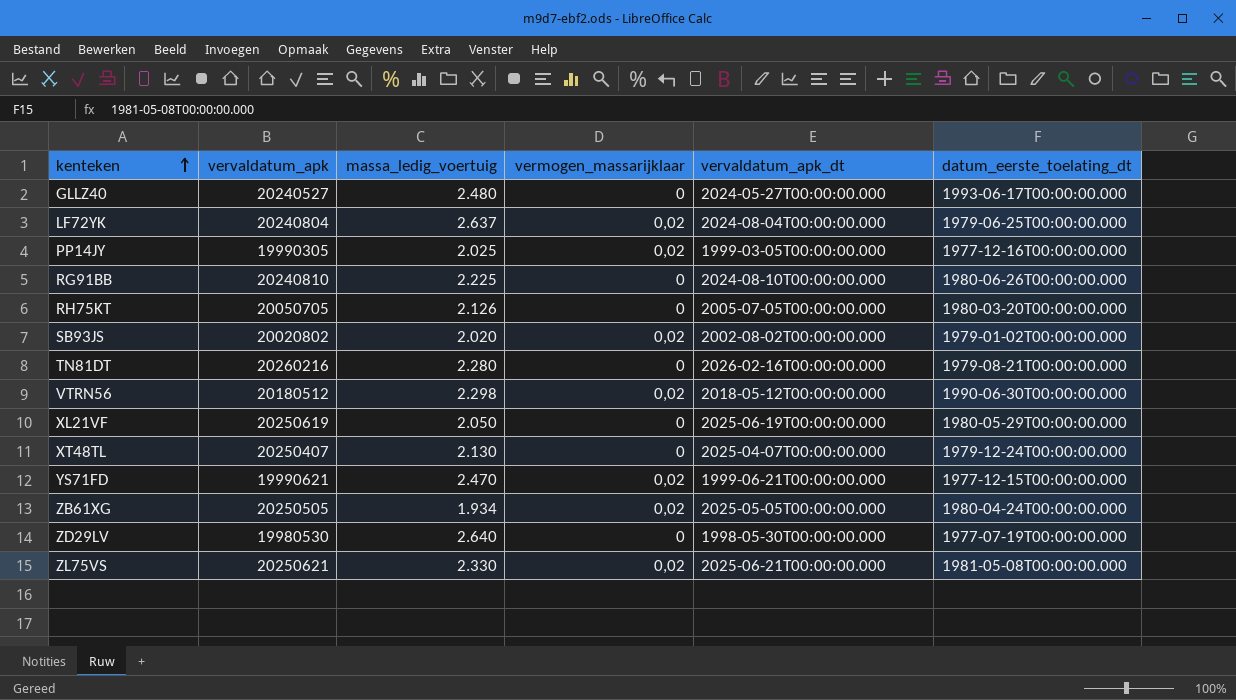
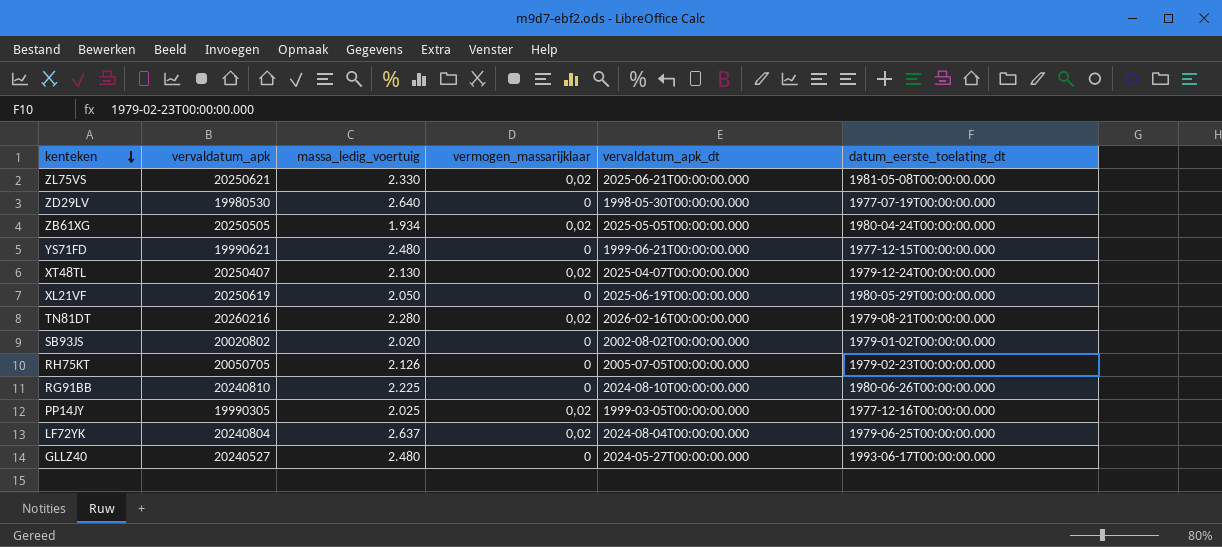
row order: kenteken ascending -> kenteken descending
row VTRN56: 20180512 | 2.298 | 0,02 | 2018-05-12T00:00:00.000 | 1990-06-30T00:00:00.000 -> none
YS71FD | massa_ledig_voertuig: 2.470 -> 2.480
YS71FD | vermogen_massarijklaar: 0,02 -> 0
XT48TL | vermogen_massarijklaar: 0 -> 0,02
TN81DT | vermogen_massarijklaar: 0 -> 0,02
SB93JS | vermogen_massarijklaar: 0,02 -> 0
RH75KT | datum_eerste_toelating_dt: 1980-03-20T00:00:00.000 -> 1979-02-23T00:00:00.000

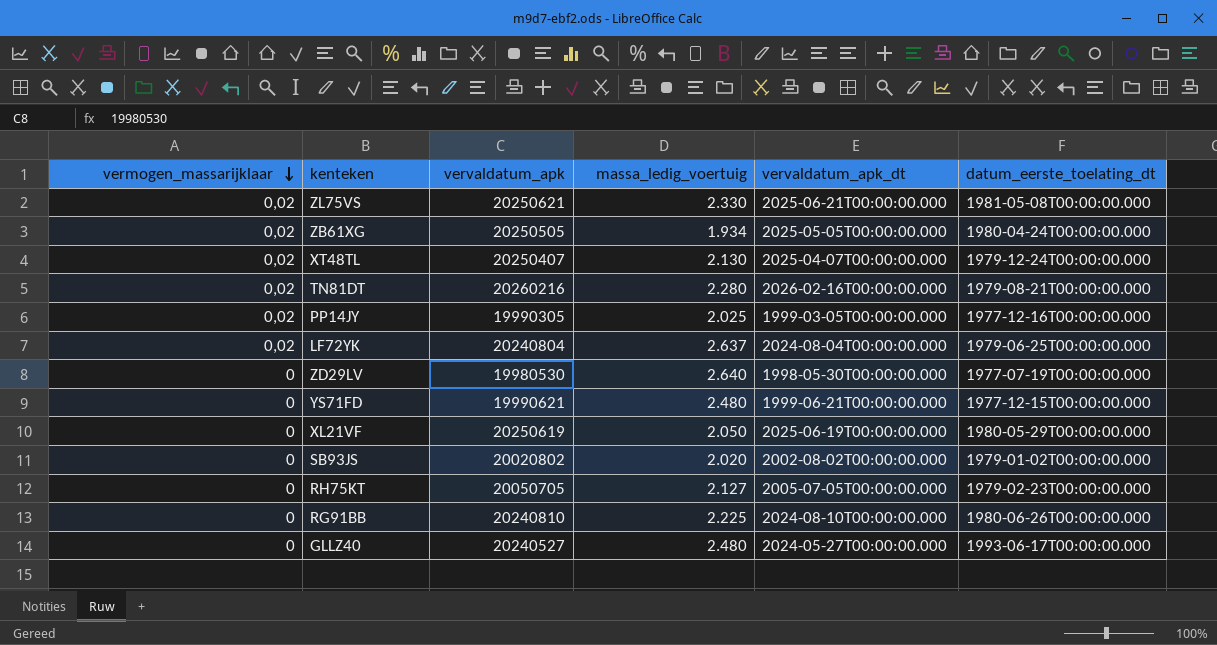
row order: kenteken descending -> vermogen_massarijklaar descending
column vermogen_massarijklaar | position: 4 -> 1
RH75KT | massa_ledig_voertuig: 2.126 -> 2.127

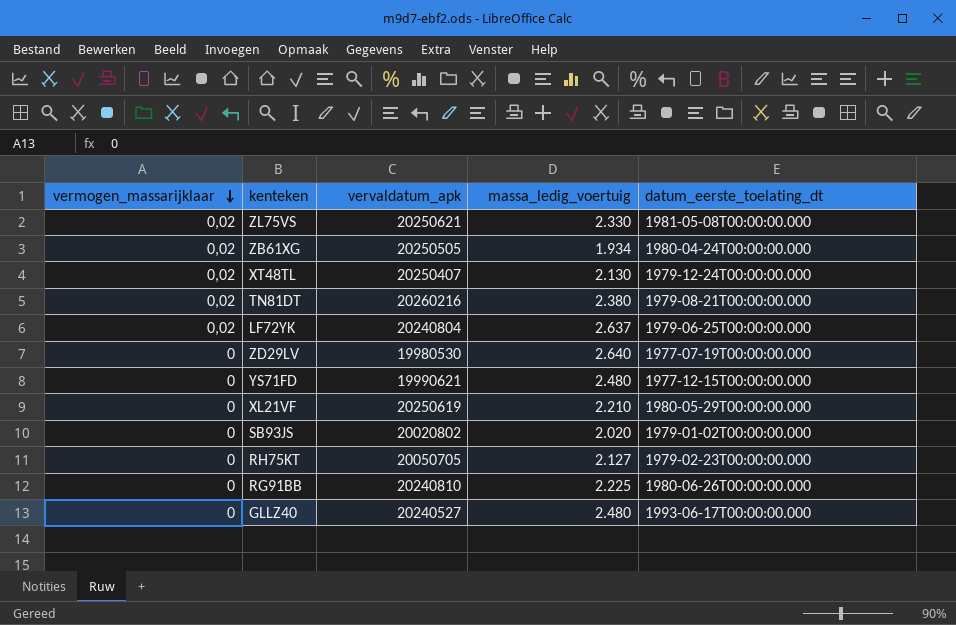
column vervaldatum_apk_dt | position: 5 -> none
row PP14JY: 0,02 | 19990305 | 2.025 | 1999-03-05T00:00:00.000 | 1977-12-16T00:00:00.000 -> none
TN81DT | massa_ledig_voertuig: 2.280 -> 2.380
XL21VF | massa_ledig_voertuig: 2.050 -> 2.210

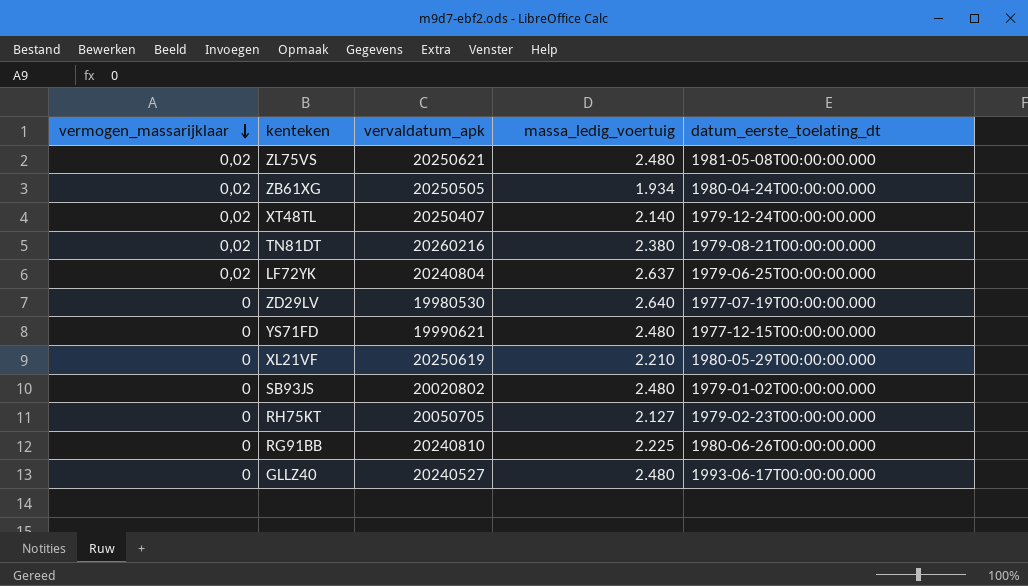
ZL75VS | massa_ledig_voertuig: 2.330 -> 2.480
XT48TL | massa_ledig_voertuig: 2.130 -> 2.140
SB93JS | massa_ledig_voertuig: 2.020 -> 2.480

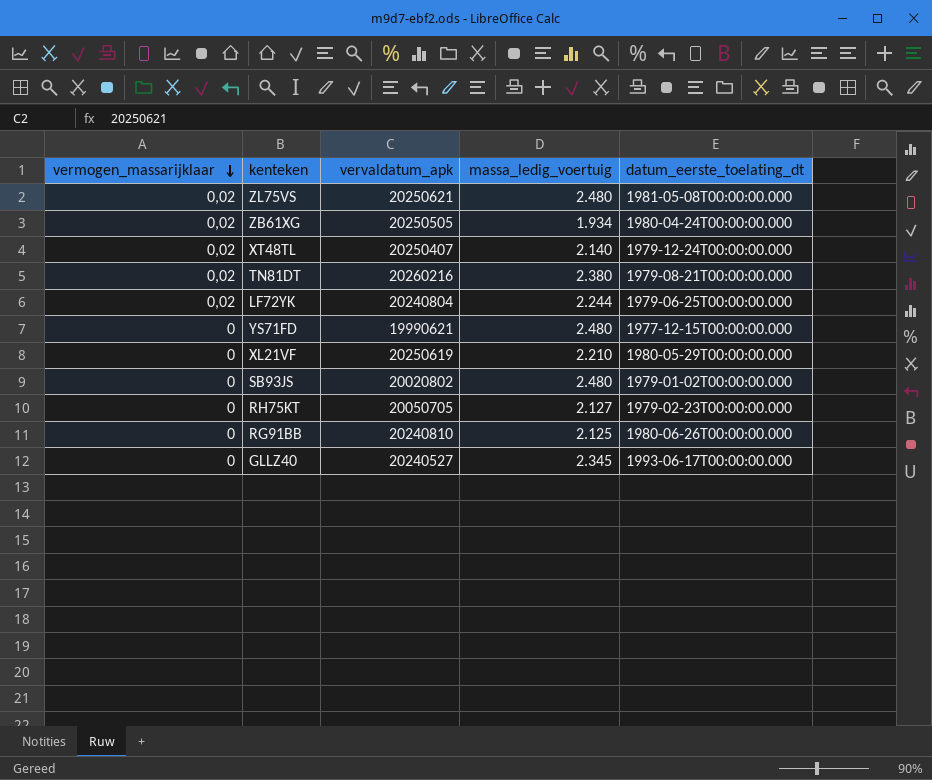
row ZD29LV: 0 | 19980530 | 2.640 | 1977-07-19T00:00:00.000 -> none
LF72YK | massa_ledig_voertuig: 2.637 -> 2.244
RG91BB | massa_ledig_voertuig: 2.225 -> 2.125
GLLZ40 | massa_ledig_voertuig: 2.480 -> 2.345

